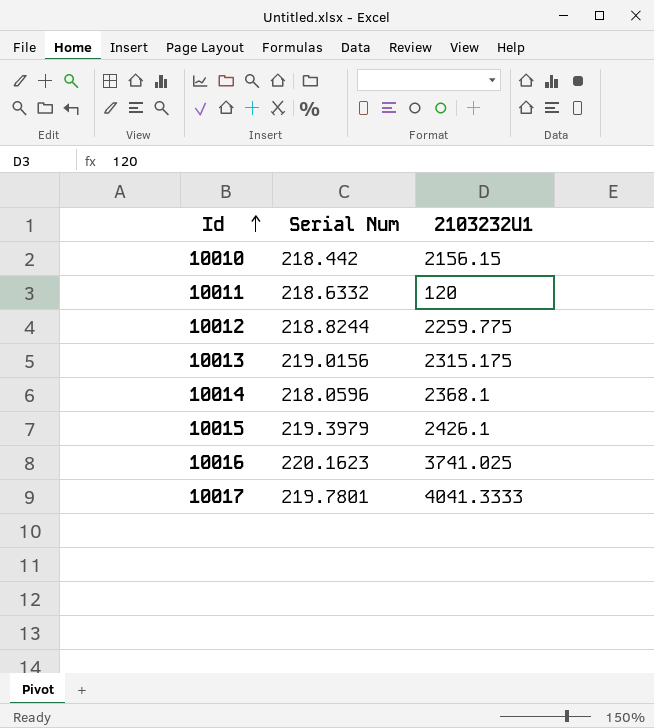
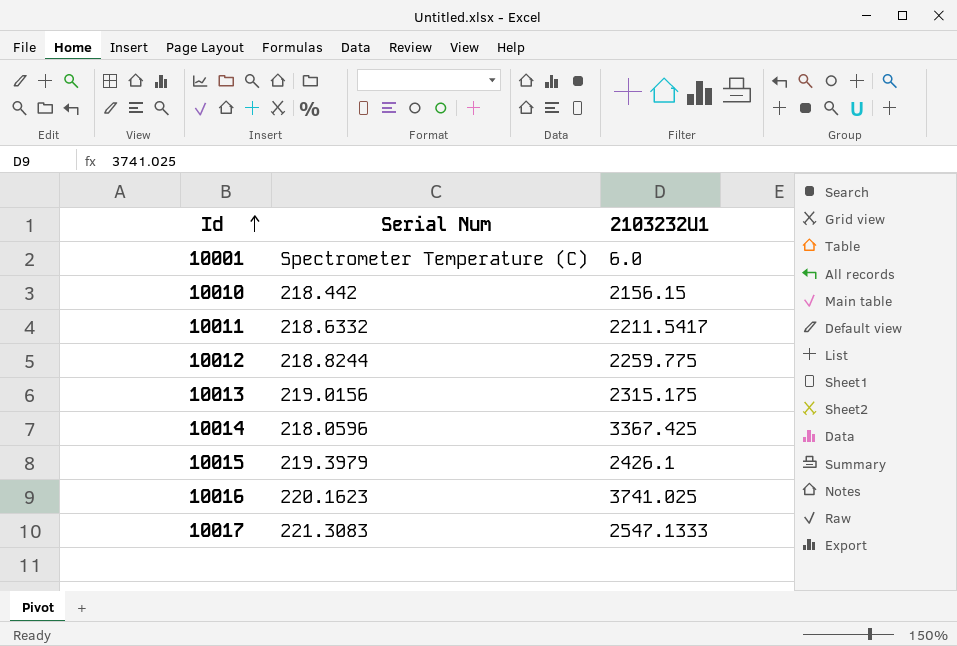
row 10001: none -> Spectrometer Temperature (C) | 6.0
10011 | 2103232U1: 120 -> 2211.5417
10014 | 2103232U1: 2368.1 -> 3367.425
10017 | Serial Num: 219.7801 -> 221.3083
10017 | 2103232U1: 4041.3333 -> 2547.1333

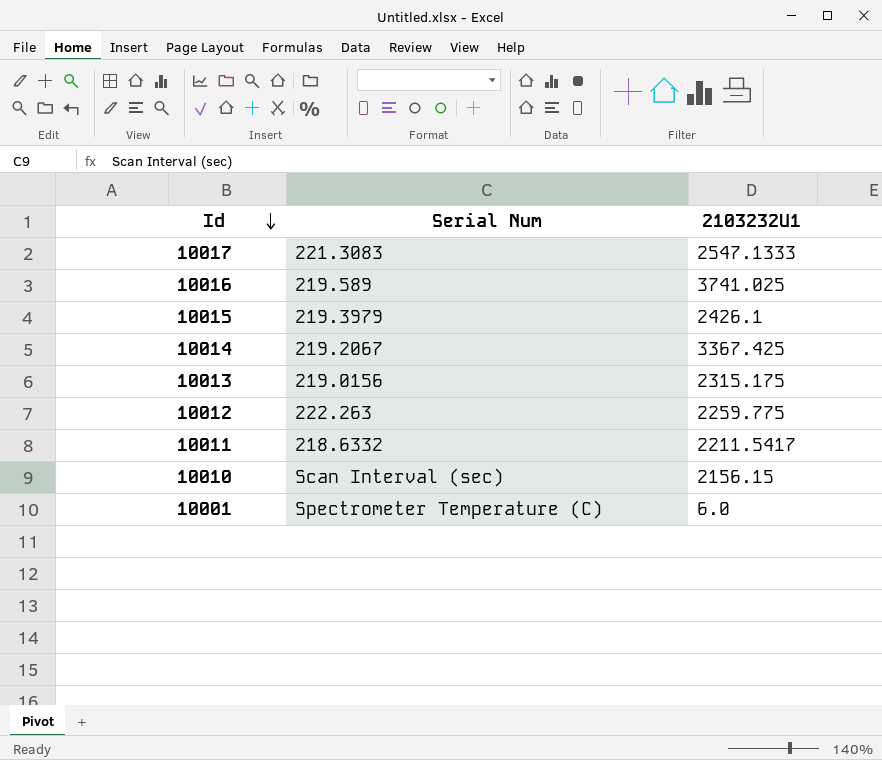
row order: Id ascending -> Id descending
10016 | Serial Num: 220.1623 -> 219.589
10014 | Serial Num: 218.0596 -> 219.2067
10012 | Serial Num: 218.8244 -> 222.263
10010 | Serial Num: 218.442 -> Scan Interval (sec)

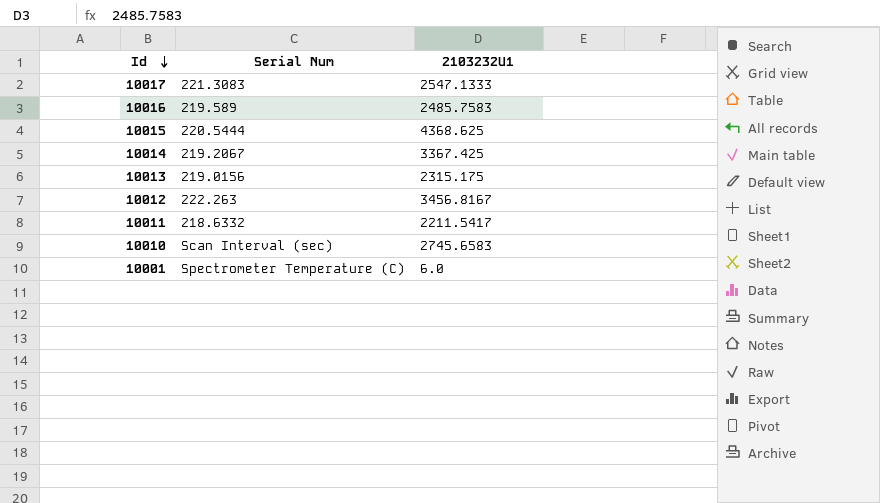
10016 | 2103232U1: 3741.025 -> 2485.7583
10015 | Serial Num: 219.3979 -> 220.5444
10015 | 2103232U1: 2426.1 -> 4368.625
10012 | 2103232U1: 2259.775 -> 3456.8167
10010 | 2103232U1: 2156.15 -> 2745.6583

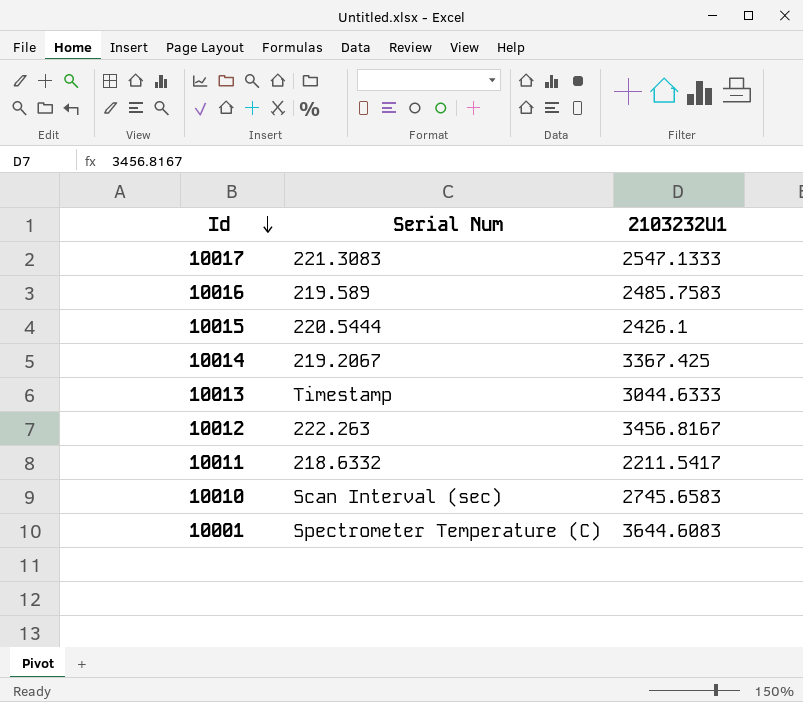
10015 | 2103232U1: 4368.625 -> 2426.1
10013 | Serial Num: 219.0156 -> Timestamp
10013 | 2103232U1: 2315.175 -> 3044.6333
10001 | 2103232U1: 6.0 -> 3644.6083

